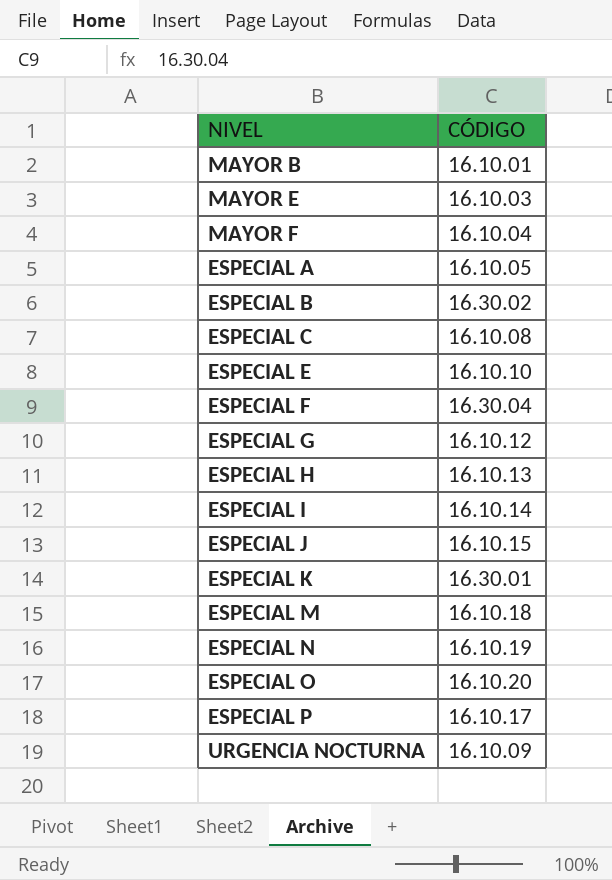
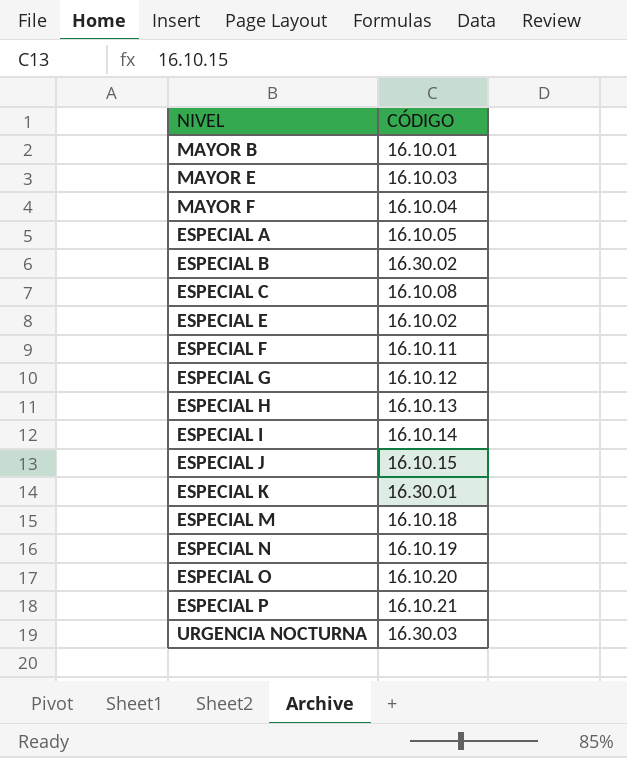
ESPECIAL E | CÓDIGO: 16.10.10 -> 16.10.02
ESPECIAL F | CÓDIGO: 16.30.04 -> 16.10.11
ESPECIAL P | CÓDIGO: 16.10.17 -> 16.10.21
URGENCIA NOCTURNA | CÓDIGO: 16.10.09 -> 16.30.03

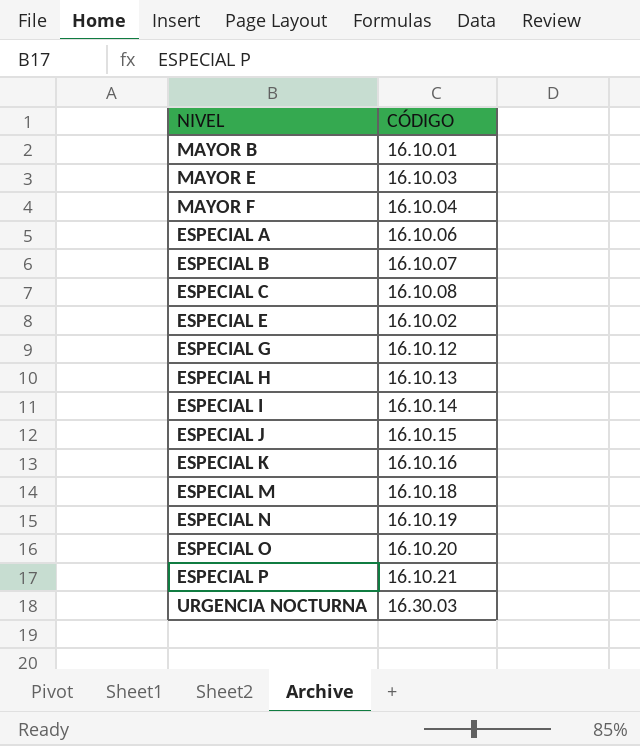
row ESPECIAL F: 16.10.11 -> none
ESPECIAL A | CÓDIGO: 16.10.05 -> 16.10.06
ESPECIAL B | CÓDIGO: 16.30.02 -> 16.10.07
ESPECIAL K | CÓDIGO: 16.30.01 -> 16.10.16

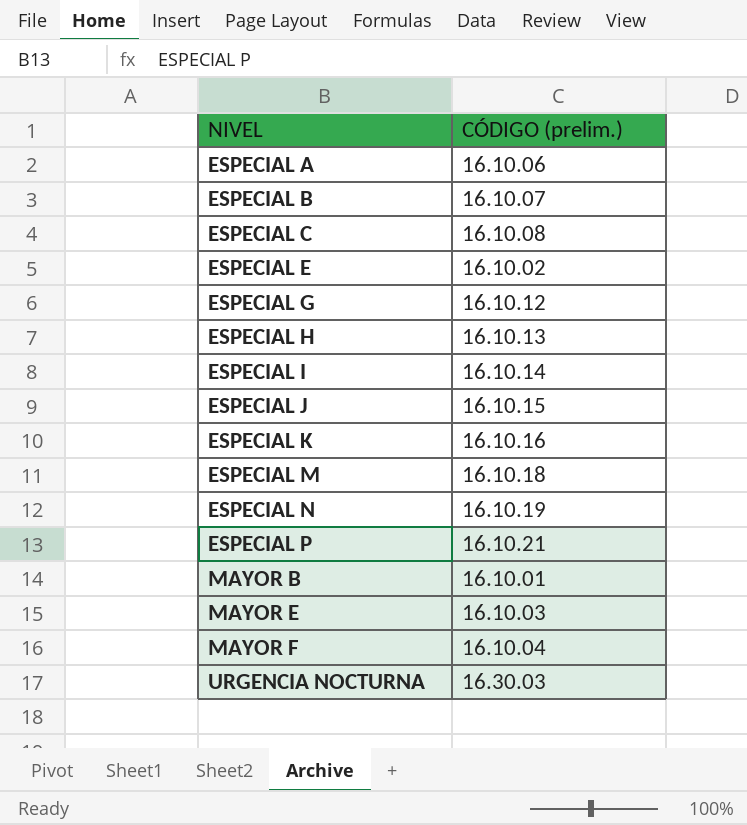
row order: none -> NIVEL ascending
column name: CÓDIGO -> CÓDIGO (prelim.)
row ESPECIAL O: 16.10.20 -> none

